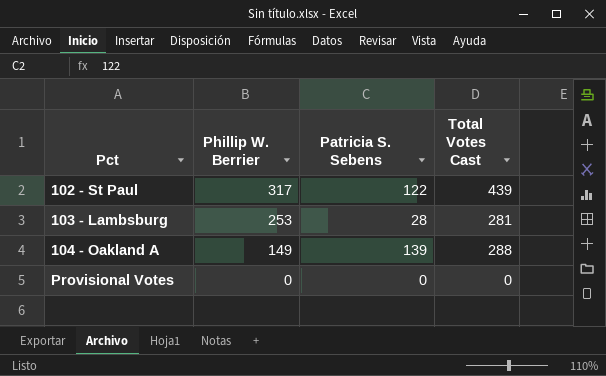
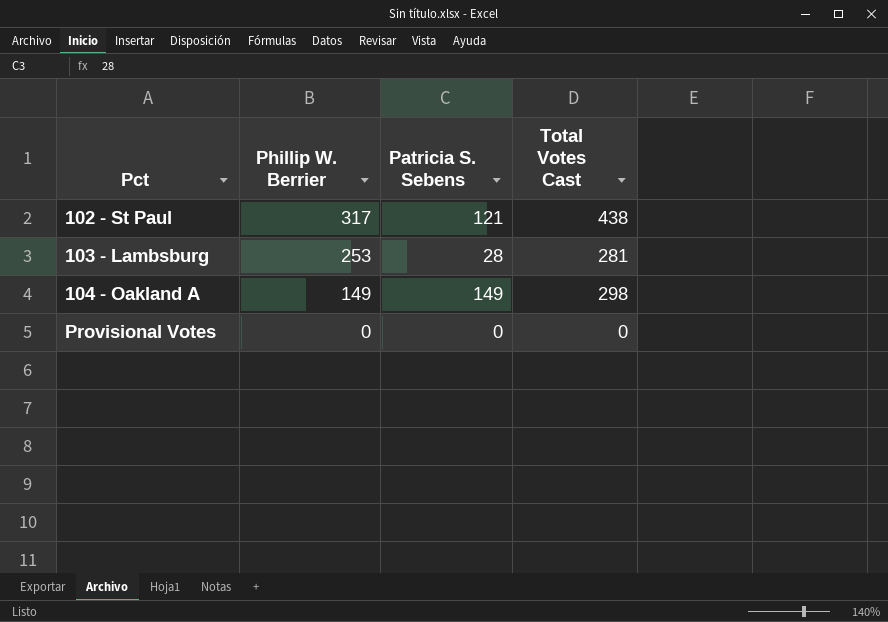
102 - St Paul | Patricia S. Sebens: 122 -> 121
102 - St Paul | Total Votes Cast: 439 -> 438
104 - Oakland A | Patricia S. Sebens: 139 -> 149
104 - Oakland A | Total Votes Cast: 288 -> 298

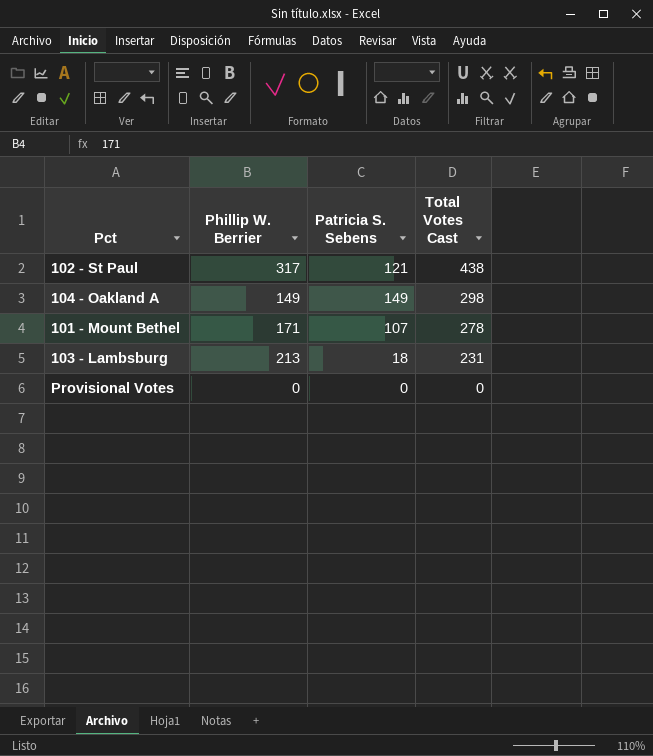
row order: Pct ascending -> Total Votes Cast descending
row 101 - Mount Bethel: none -> 171 | 107 | 278
103 - Lambsburg | Phillip W. Berrier: 253 -> 213
103 - Lambsburg | Patricia S. Sebens: 28 -> 18
103 - Lambsburg | Total Votes Cast: 281 -> 231

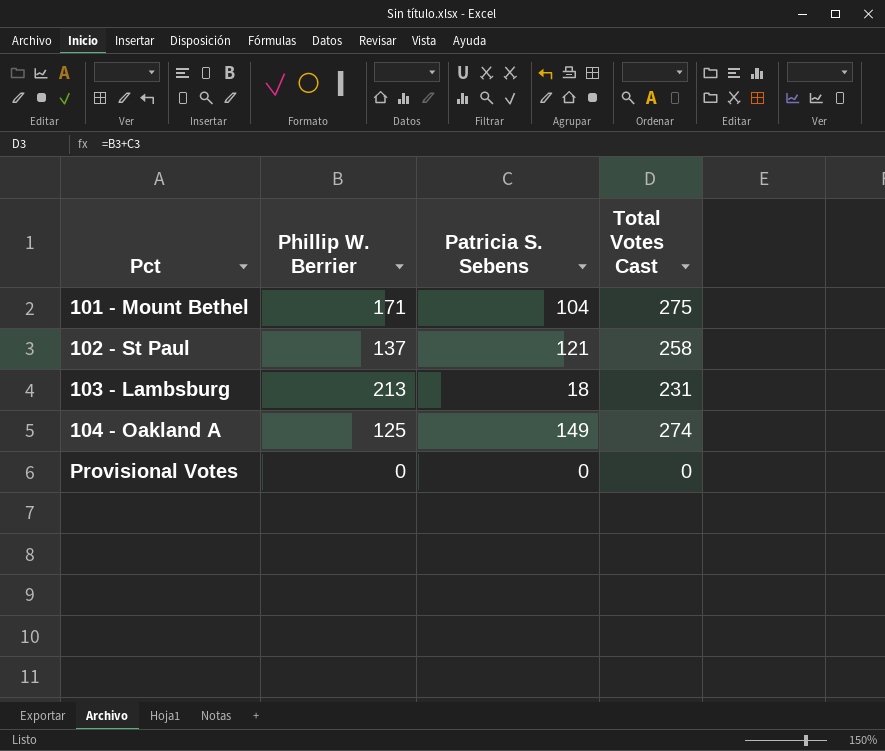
row order: Total Votes Cast descending -> Pct ascending
101 - Mount Bethel | Patricia S. Sebens: 107 -> 104
101 - Mount Bethel | Total Votes Cast: 278 -> 275
102 - St Paul | Phillip W. Berrier: 317 -> 137
102 - St Paul | Total Votes Cast: 438 -> 258
104 - Oakland A | Phillip W. Berrier: 149 -> 125
104 - Oakland A | Total Votes Cast: 298 -> 274

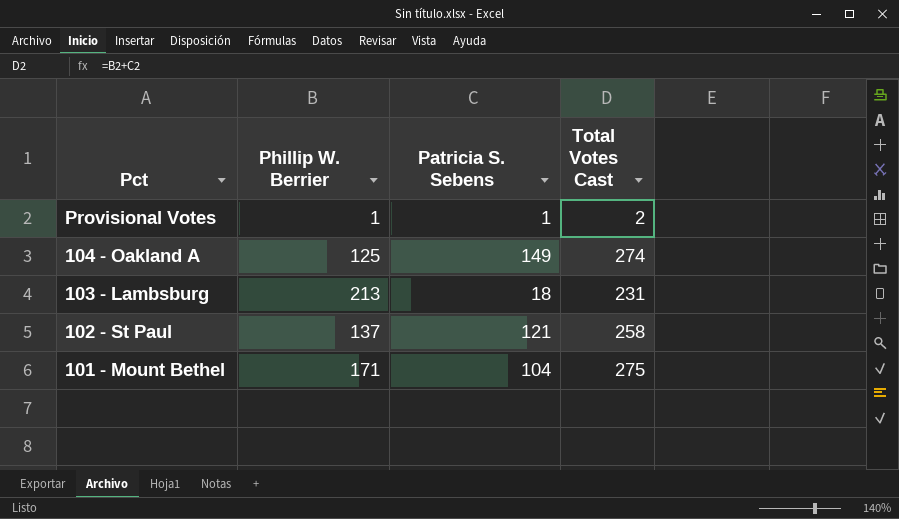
row order: Pct ascending -> Pct descending
Provisional Votes | Phillip W. Berrier: 0 -> 1
Provisional Votes | Patricia S. Sebens: 0 -> 1
Provisional Votes | Total Votes Cast: 0 -> 2

